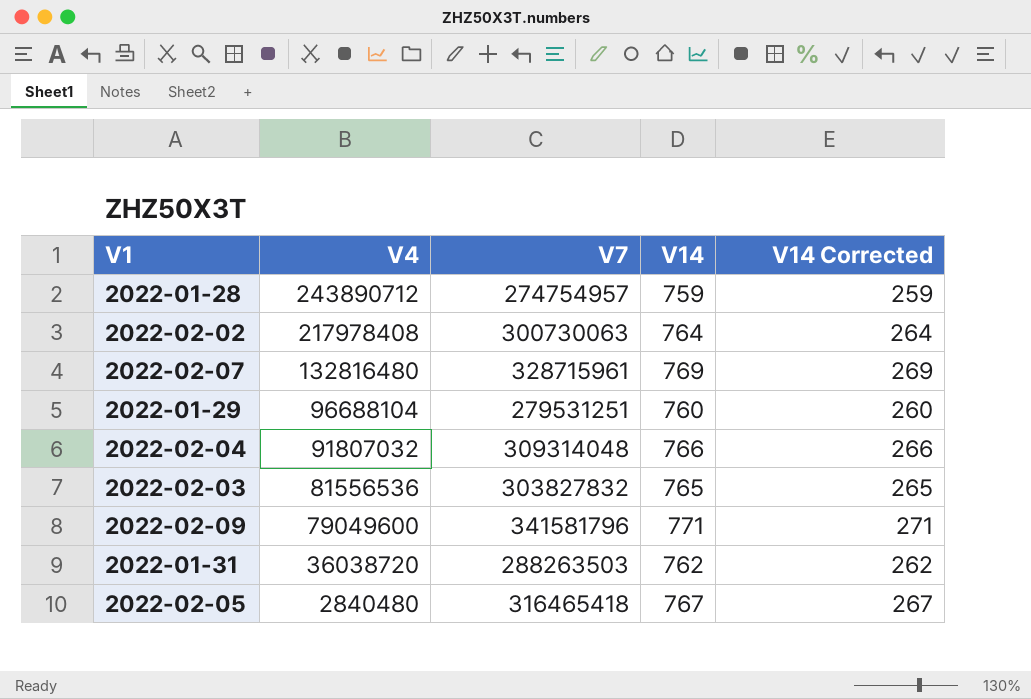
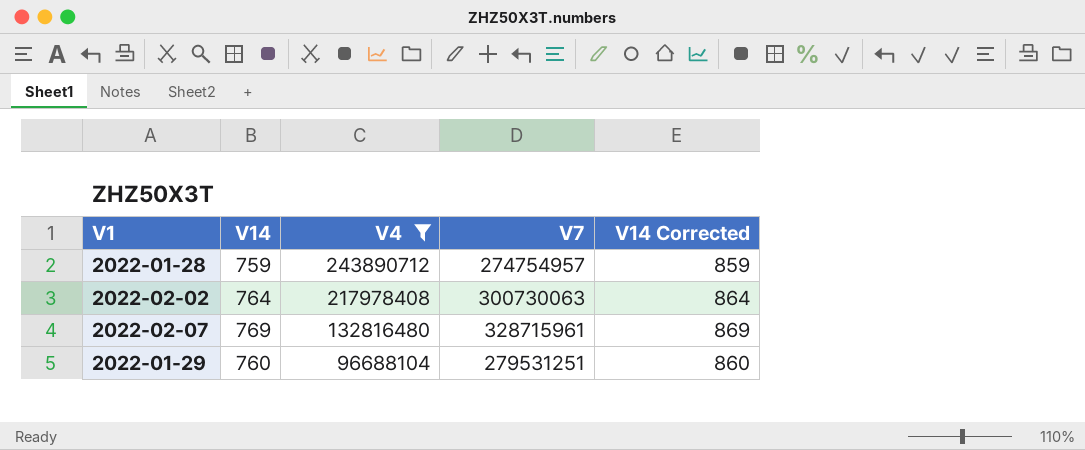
filter: none -> V4 >= 96688104
column V14 | position: 4 -> 2
column V14 Corrected | formula: [V14] - 500 -> [V14] + 100

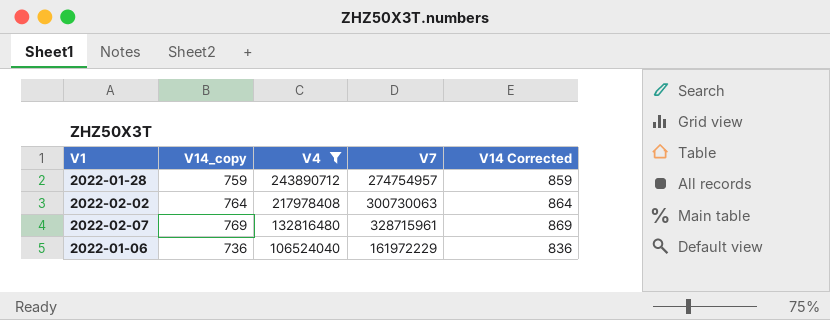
column name: V14 -> V14_copy
row 2022-01-29: 760 | 96688104 | 279531251 | 860 -> none
row 2022-01-06: none -> 736 | 106524040 | 161972229 | 836

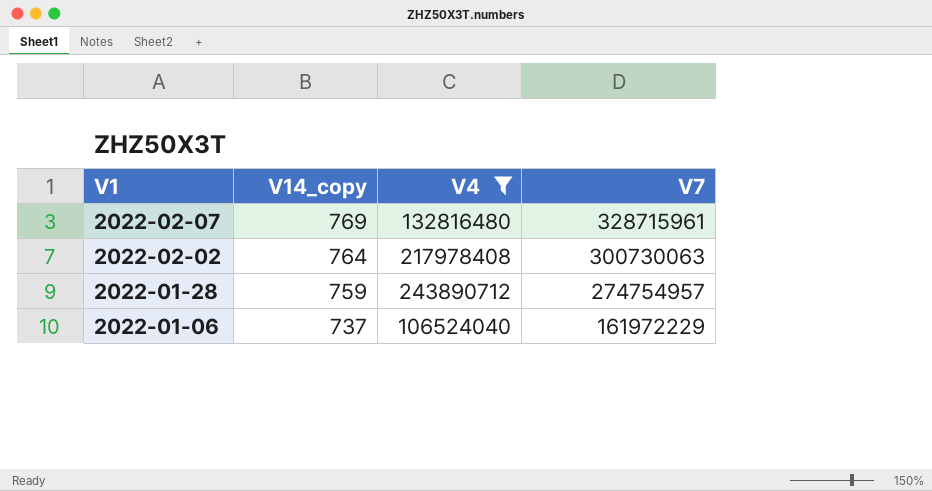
row order: V4 descending -> V1 descending
column V14 Corrected | formula: [V14_copy] + 100 -> none
2022-01-06 | V14_copy: 736 -> 737

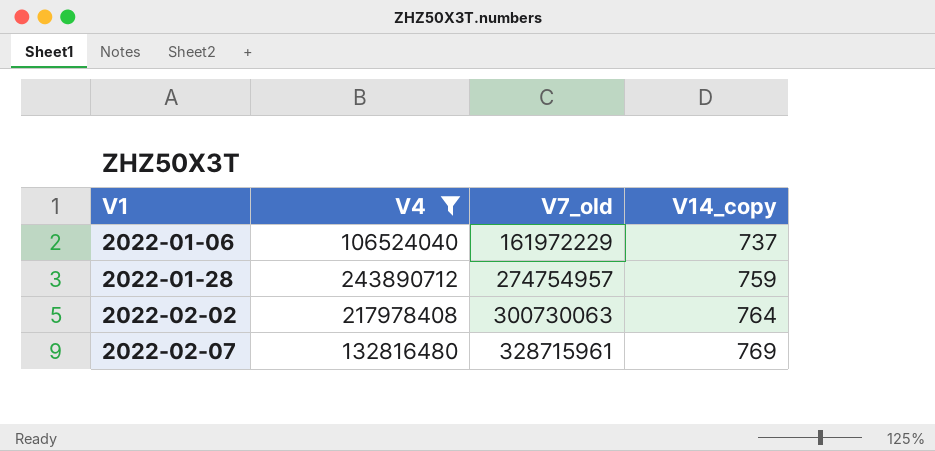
row order: V1 descending -> V1 ascending
column name: V7 -> V7_old
column V14_copy | position: 2 -> 4

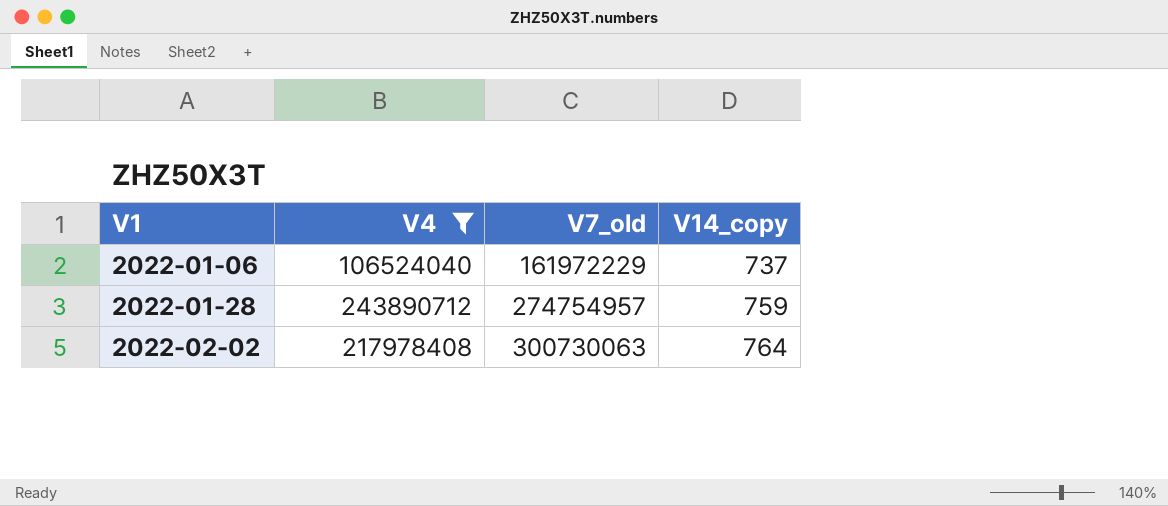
row 2022-02-07: 132816480 | 328715961 | 769 -> none

